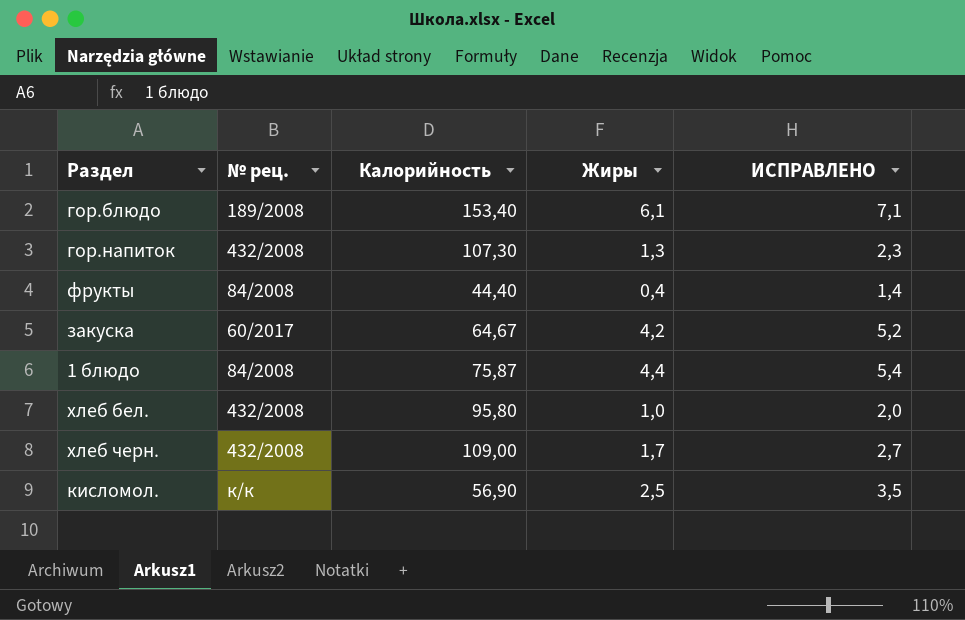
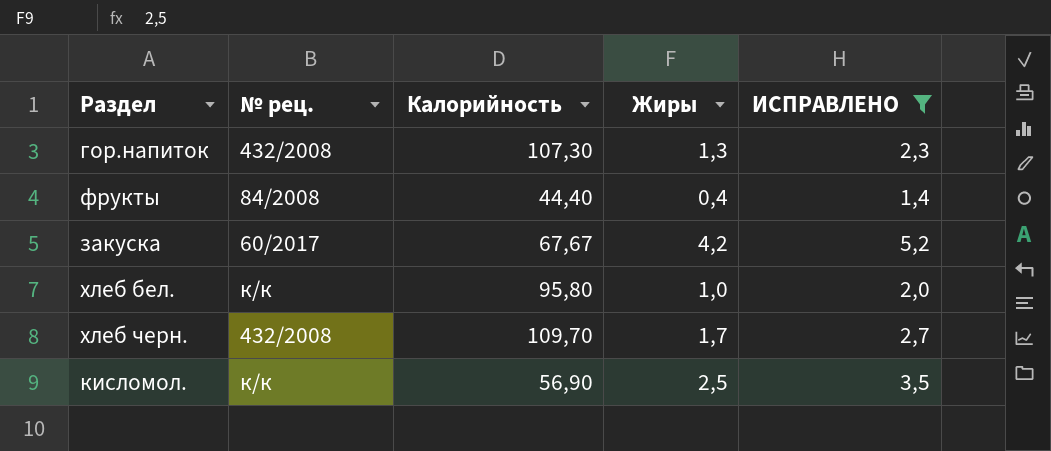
filter: none -> ИСПРАВЛЕНО <= 5,2
закуска | Калорийность: 64,67 -> 67,67
хлеб бел. | № рец.: 432/2008 -> к/к
хлеб черн. | Калорийность: 109,00 -> 109,70

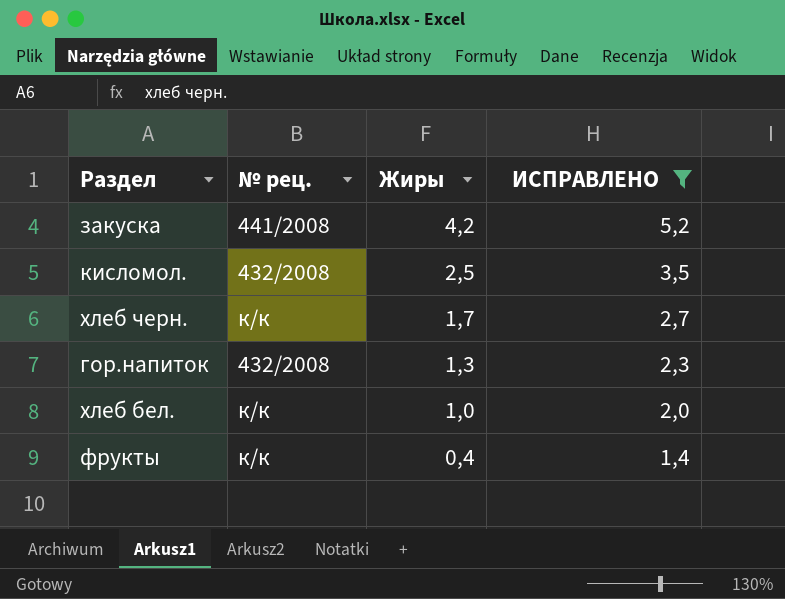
row order: none -> Жиры descending
column Калорийность | position: 3 -> none
закуска | № рец.: 60/2017 -> 441/2008
кисломол. | № рец.: к/к -> 432/2008
хлеб черн. | № рец.: 432/2008 -> к/к
фрукты | № рец.: 84/2008 -> к/к

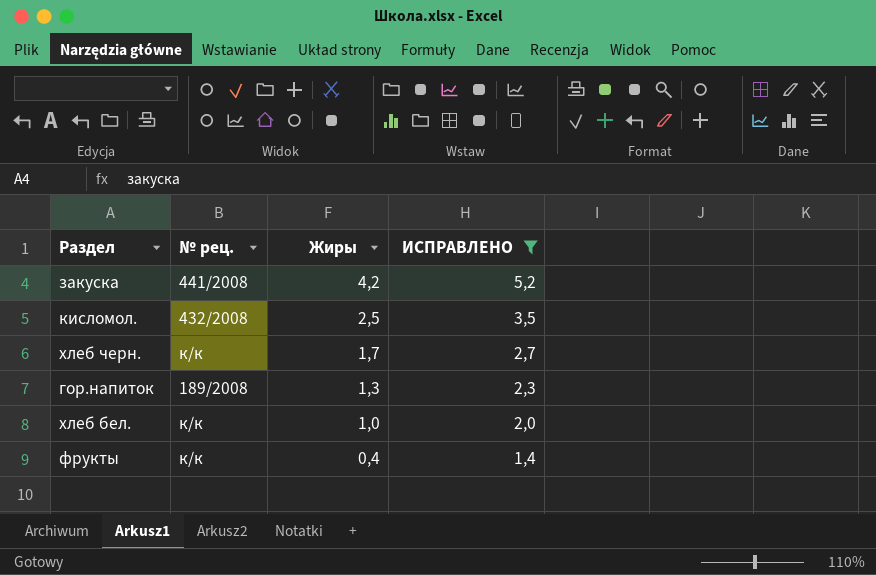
гор.напиток | № рец.: 432/2008 -> 189/2008

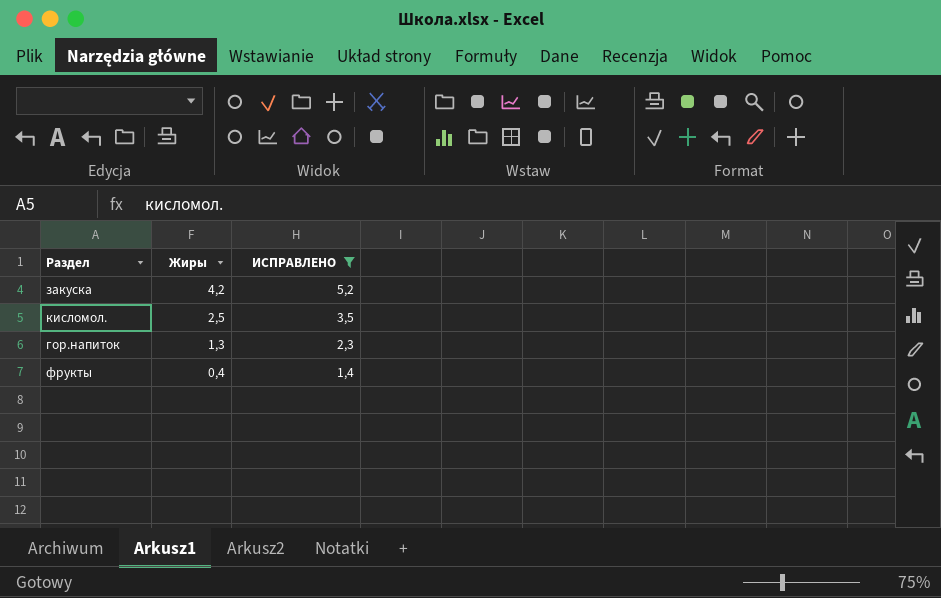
column № рец. | position: 2 -> none
row хлеб черн.: к/к | 1,7 | 2,7 -> none
row хлеб бел.: к/к | 1,0 | 2,0 -> none

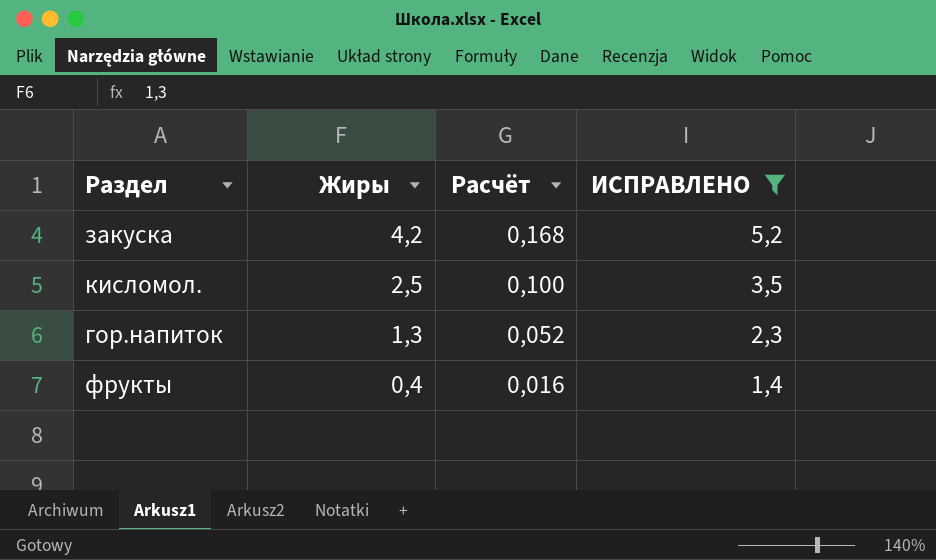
column Расчёт | formula: none -> [Жиры] * 0,04

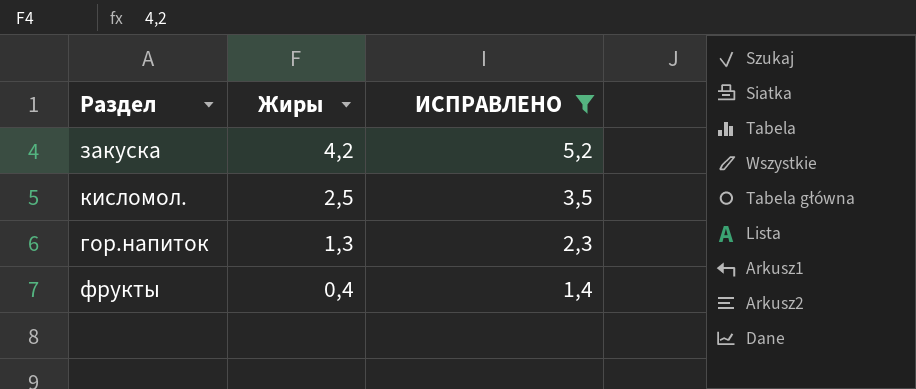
column Расчёт | formula: [Жиры] * 0,04 -> none

